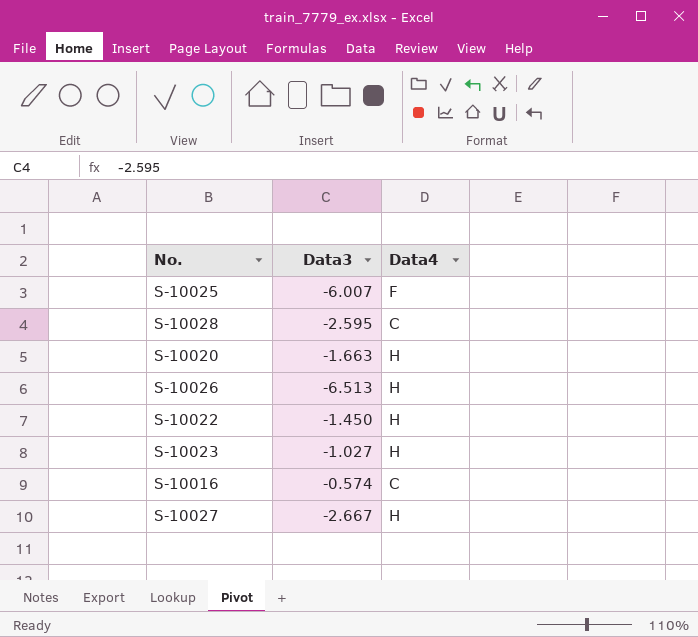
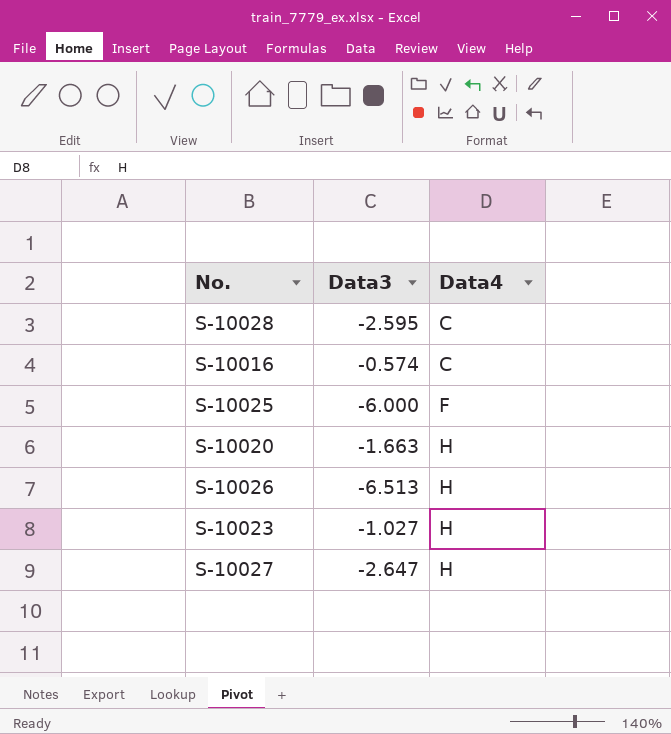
row order: none -> Data4 ascending
row S-10022: -1.450 | H -> none
S-10025 | Data3: -6.007 -> -6.000
S-10027 | Data3: -2.667 -> -2.647

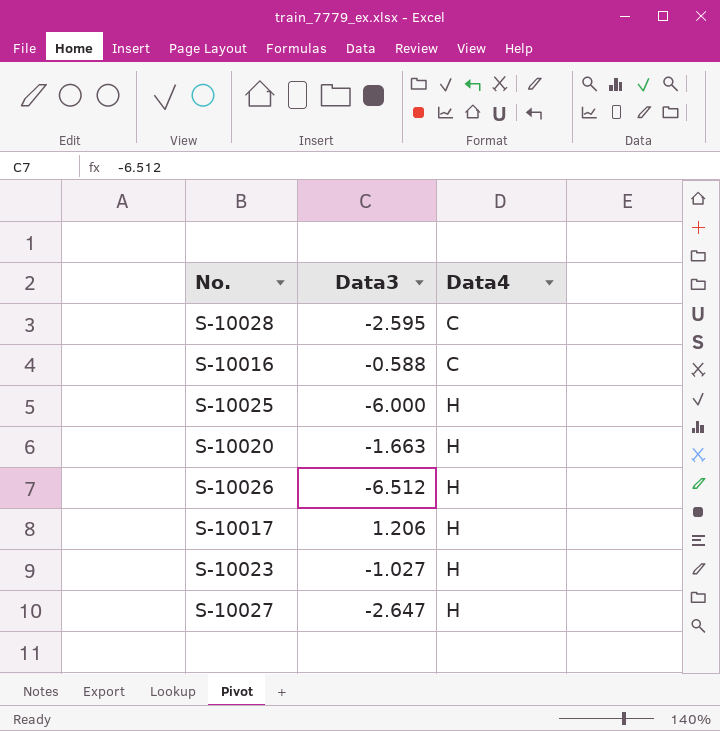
S-10016 | Data3: -0.574 -> -0.588
S-10025 | Data4: F -> H
S-10026 | Data3: -6.513 -> -6.512
row S-10017: none -> 1.206 | H

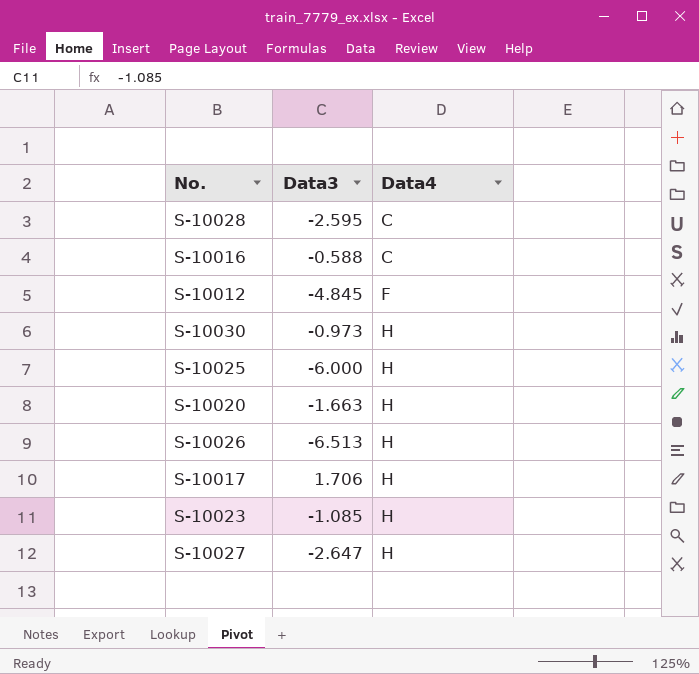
row S-10012: none -> -4.845 | F
row S-10030: none -> -0.973 | H
S-10026 | Data3: -6.512 -> -6.513
S-10017 | Data3: 1.206 -> 1.706
S-10023 | Data3: -1.027 -> -1.085

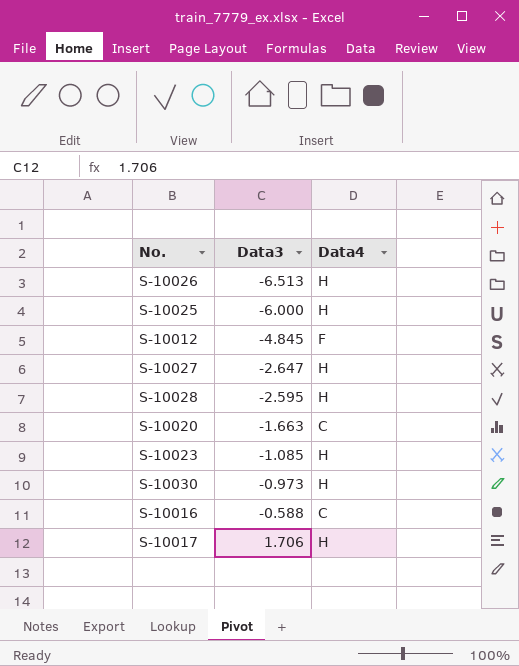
row order: Data4 ascending -> Data3 ascending
S-10028 | Data4: C -> H
S-10020 | Data4: H -> C

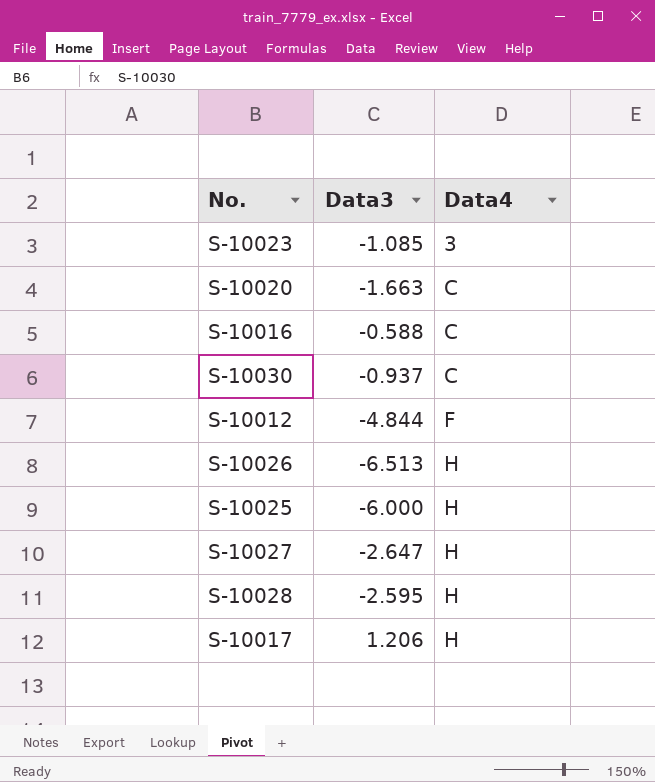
row order: Data3 ascending -> Data4 ascending
S-10023 | Data4: H -> 3
S-10030 | Data3: -0.973 -> -0.937
S-10030 | Data4: H -> C
S-10012 | Data3: -4.845 -> -4.844
S-10017 | Data3: 1.706 -> 1.206

